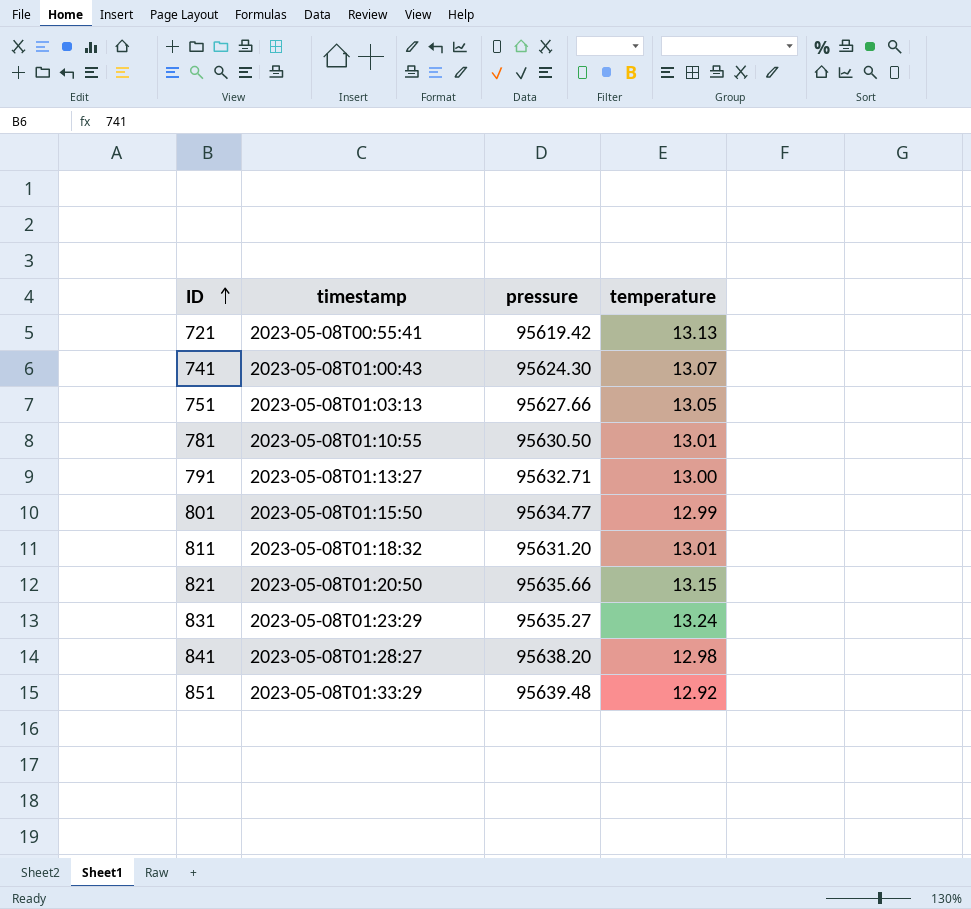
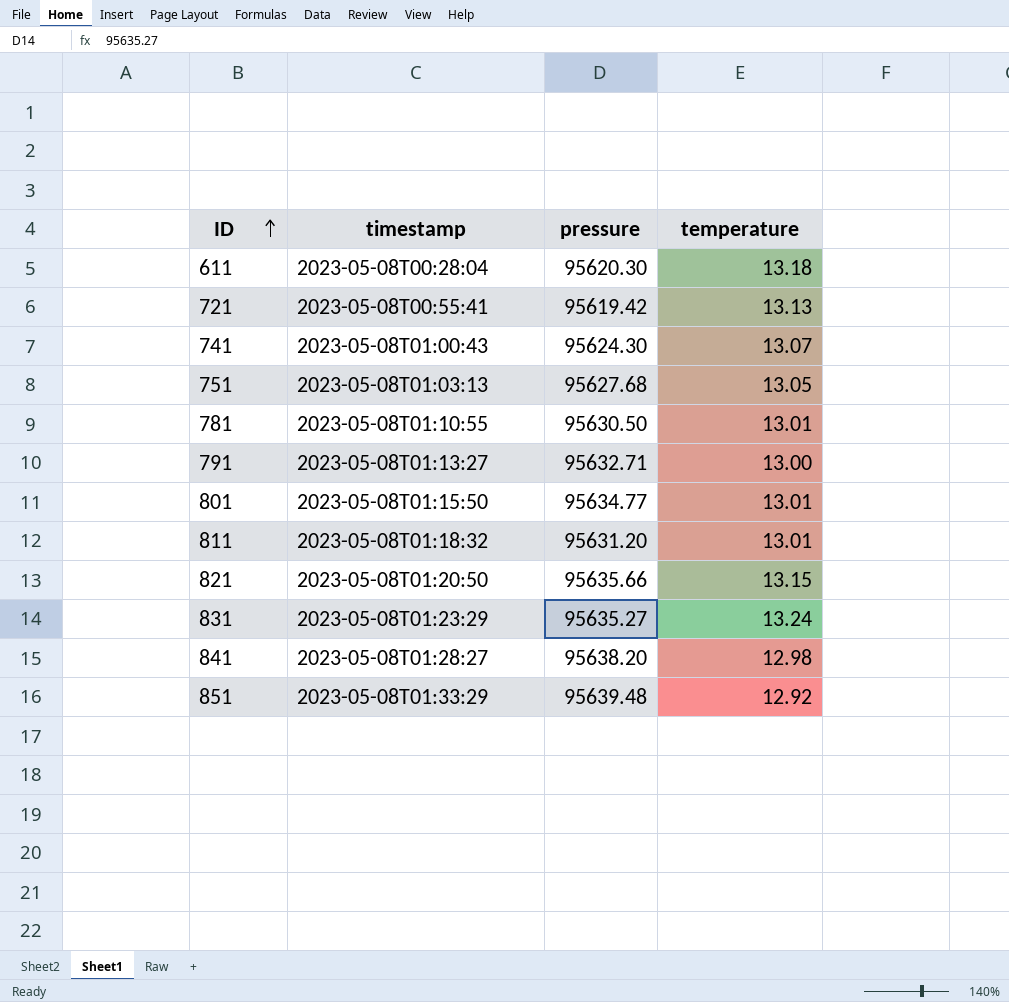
row 611: none -> 2023-05-08T00:28:04 | 95620.30 | 13.18
751 | pressure: 95627.66 -> 95627.68
801 | temperature: 12.99 -> 13.01

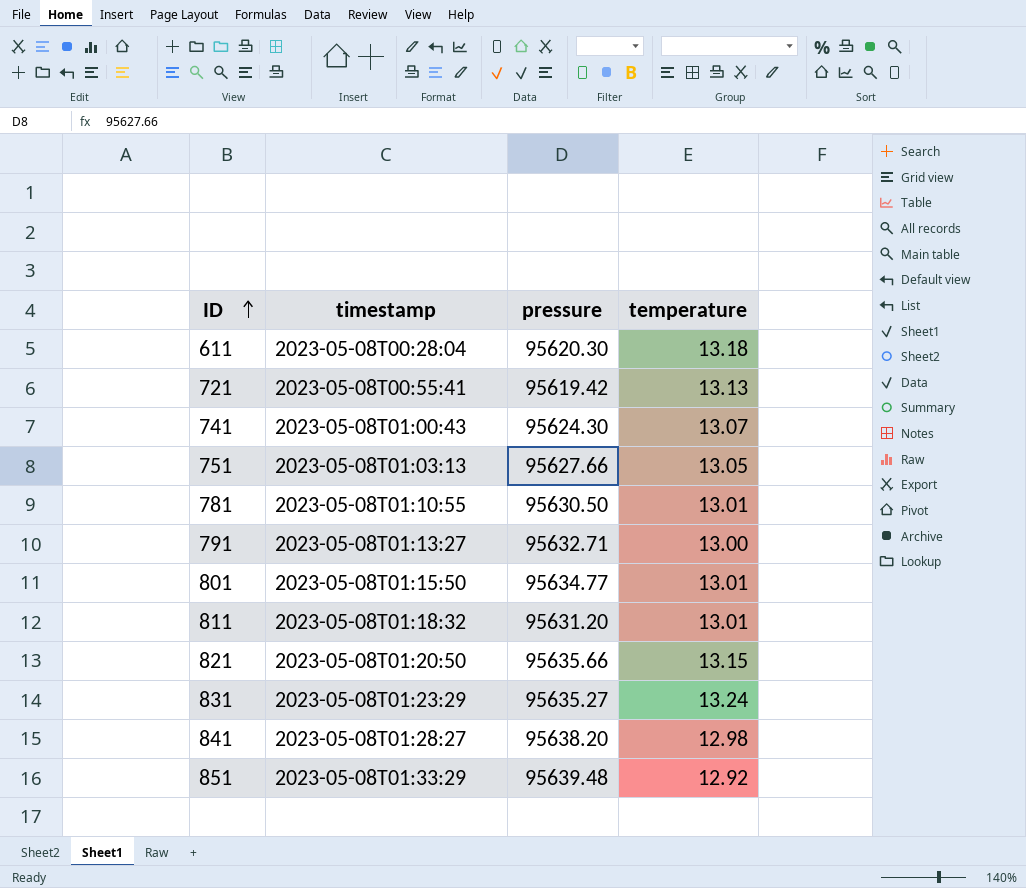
751 | pressure: 95627.68 -> 95627.66

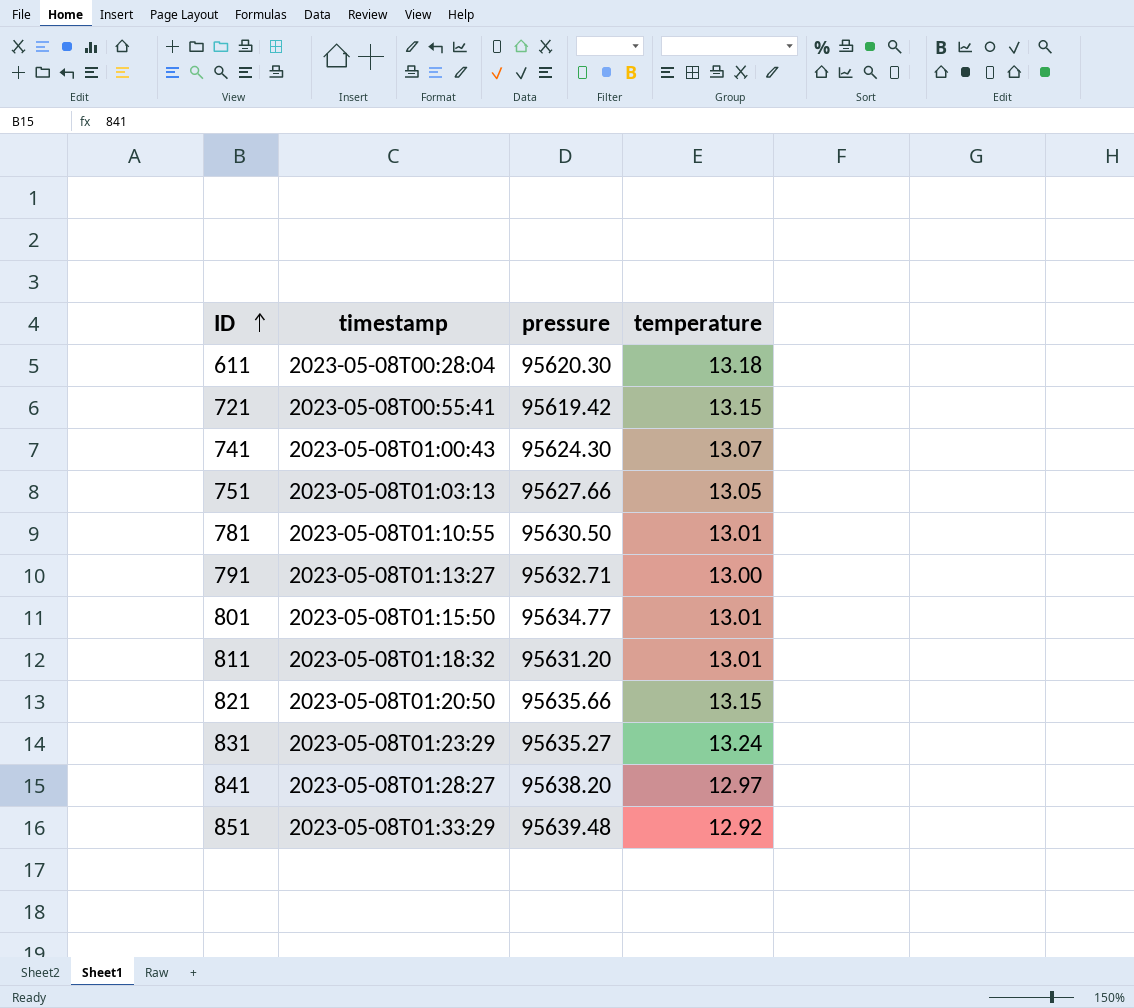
721 | temperature: 13.13 -> 13.15
841 | temperature: 12.98 -> 12.97

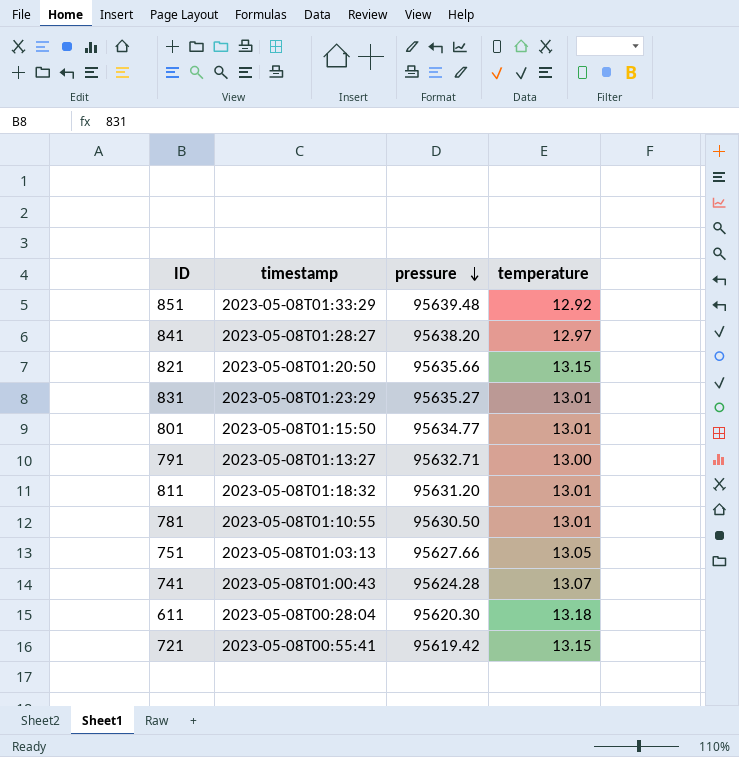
row order: ID ascending -> pressure descending
831 | temperature: 13.24 -> 13.01
741 | pressure: 95624.30 -> 95624.28

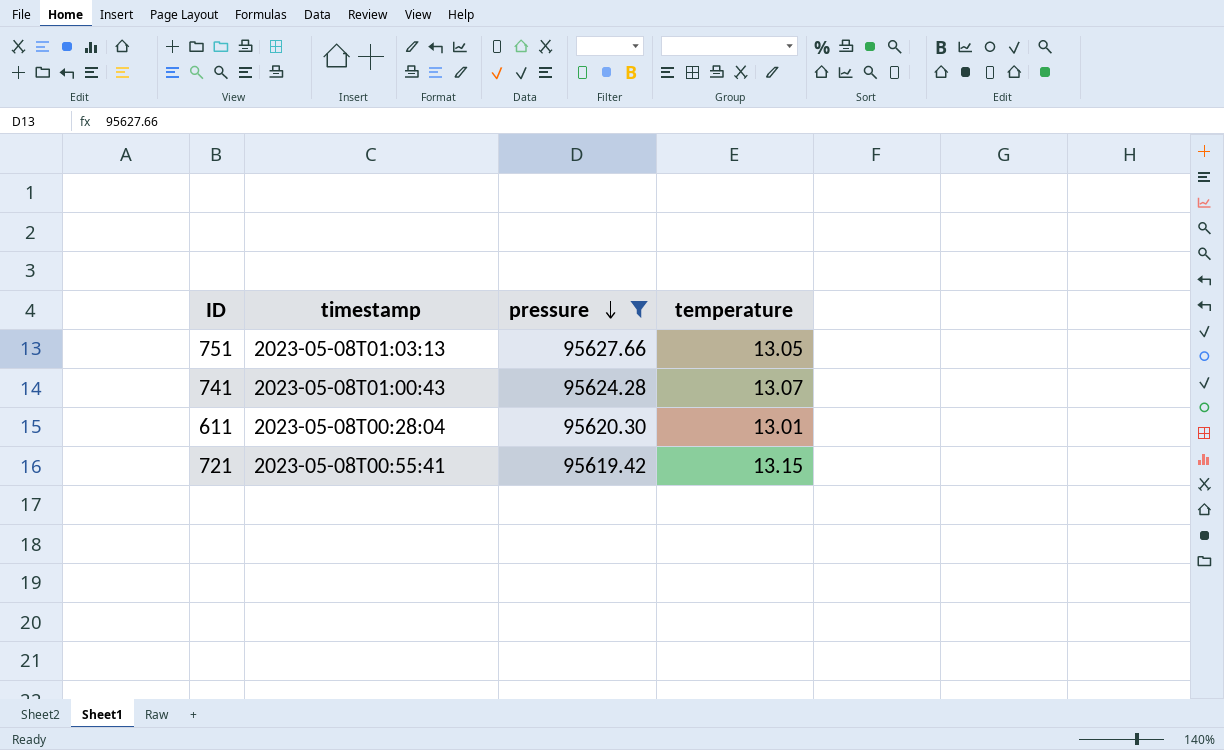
filter: none -> pressure <= 95627.66
611 | temperature: 13.18 -> 13.01

